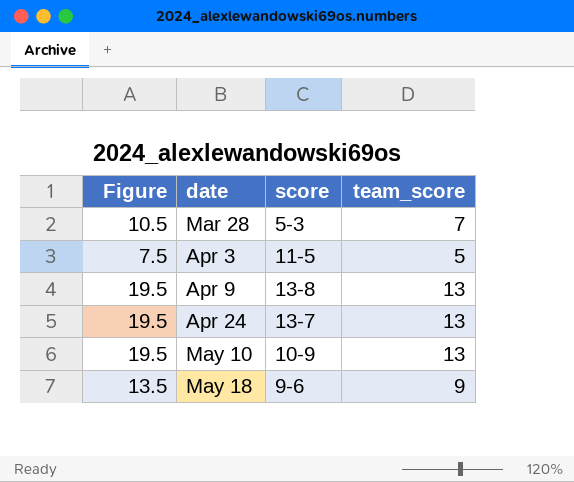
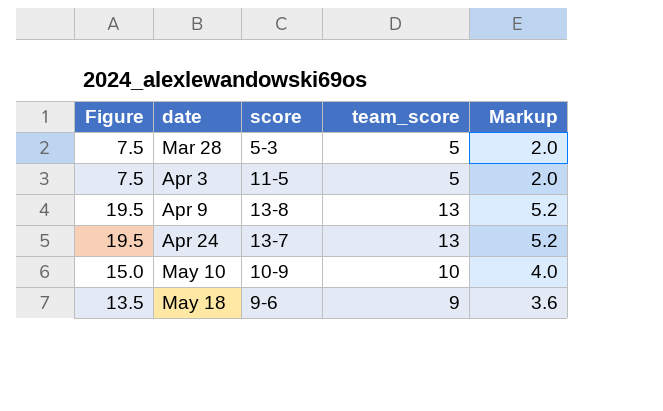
column Markup | formula: none -> [team_score] * 0.4
Mar 28 | Figure: 10.5 -> 7.5
Mar 28 | team_score: 7 -> 5
May 10 | Figure: 19.5 -> 15.0
May 10 | team_score: 13 -> 10

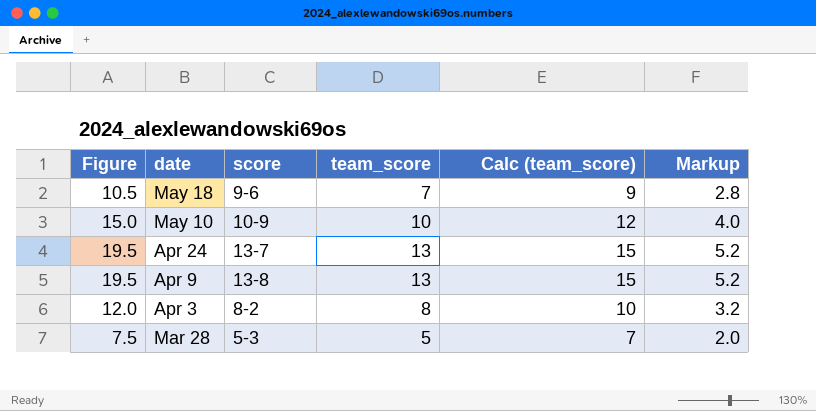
row order: date ascending -> date descending
column Calc (team_score) | formula: none -> [team_score] + 2
May 18 | Figure: 13.5 -> 10.5
May 18 | team_score: 9 -> 7
May 18 | Markup: 3.6 -> 2.8
Apr 3 | Figure: 7.5 -> 12.0
Apr 3 | score: 11-5 -> 8-2
Apr 3 | team_score: 5 -> 8
Apr 3 | Markup: 2.0 -> 3.2

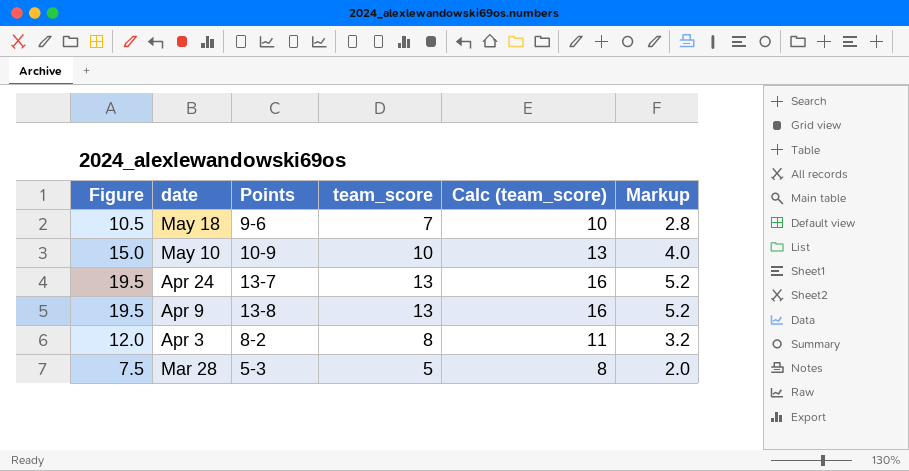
column name: score -> Points
column Calc (team_score) | formula: [team_score] + 2 -> [team_score] + 3

